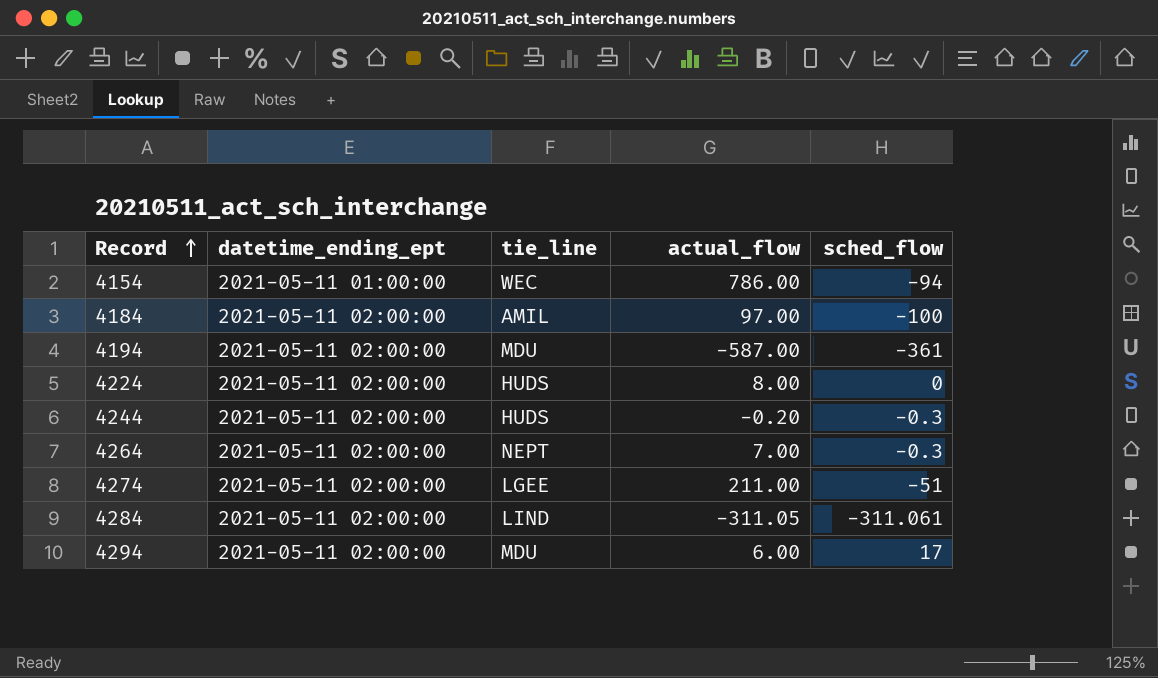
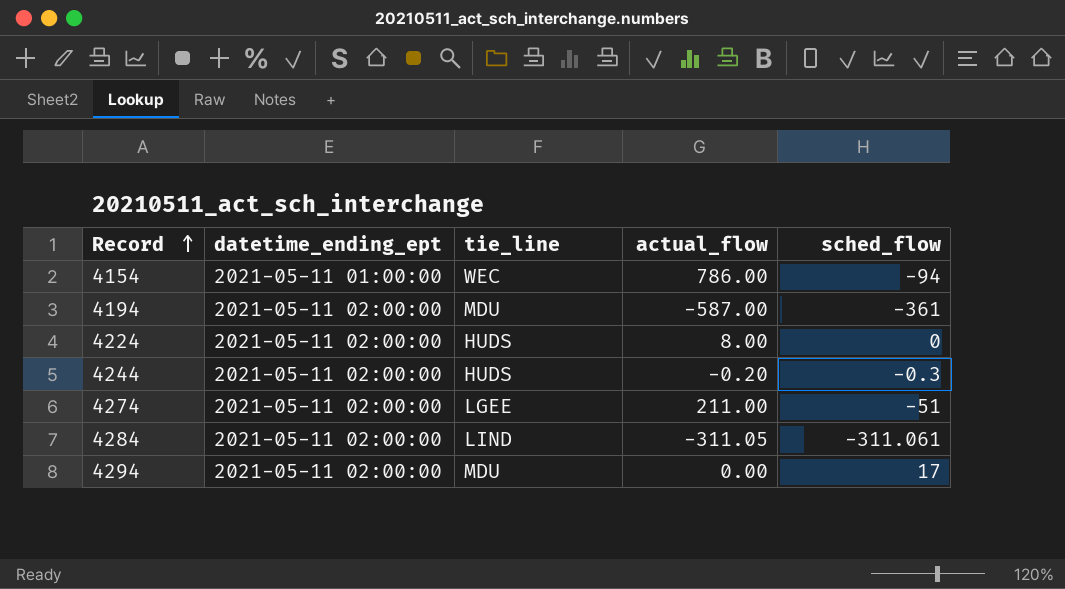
row 4184: 2021-05-11 02:00:00 | AMIL | 97.00 | -100 -> none
row 4264: 2021-05-11 02:00:00 | NEPT | 7.00 | -0.3 -> none
4294 | actual_flow: 6.00 -> 0.00

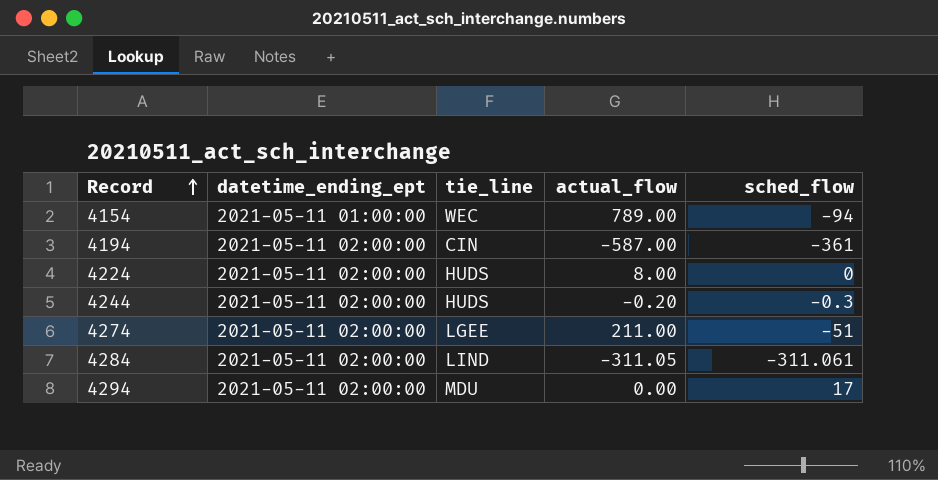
4154 | actual_flow: 786.00 -> 789.00
4194 | tie_line: MDU -> CIN

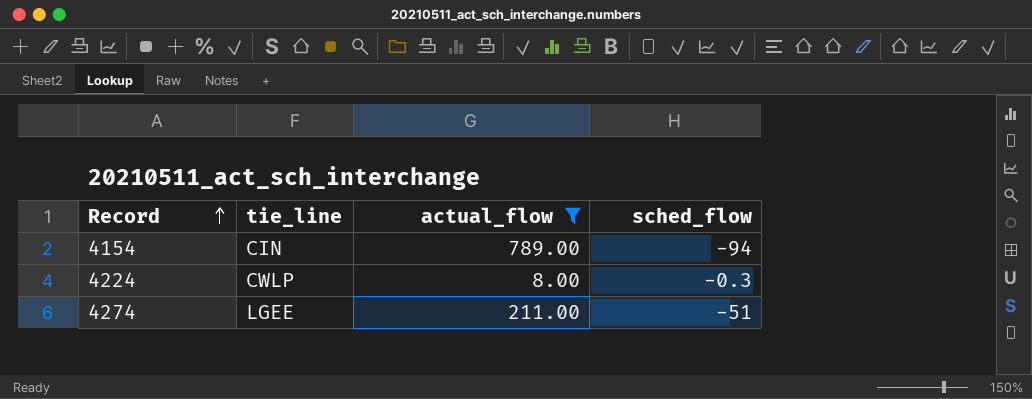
filter: none -> actual_flow >= 8.00
column datetime_ending_ept | position: 2 -> none
4154 | tie_line: WEC -> CIN
4224 | tie_line: HUDS -> CWLP
4224 | sched_flow: 0 -> -0.3

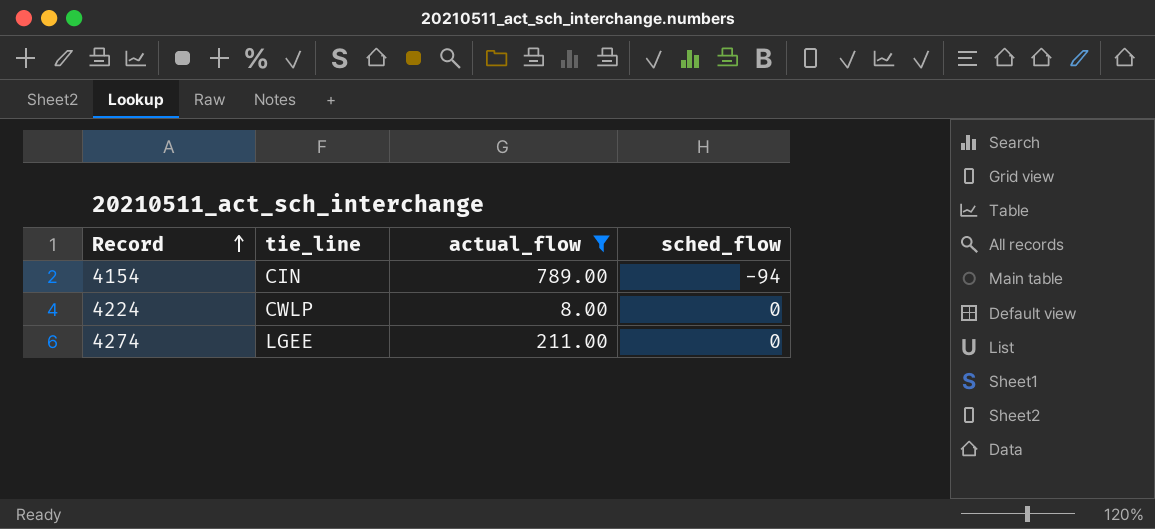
4224 | sched_flow: -0.3 -> 0
4274 | sched_flow: -51 -> 0

